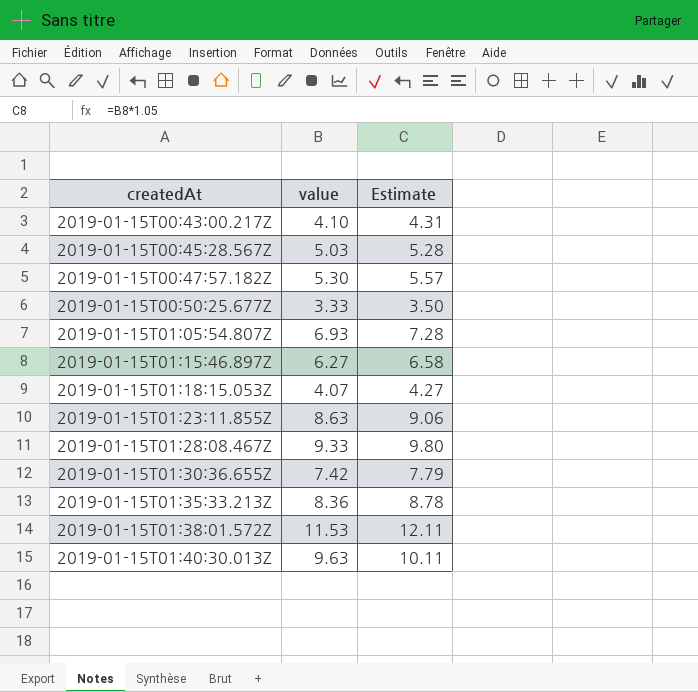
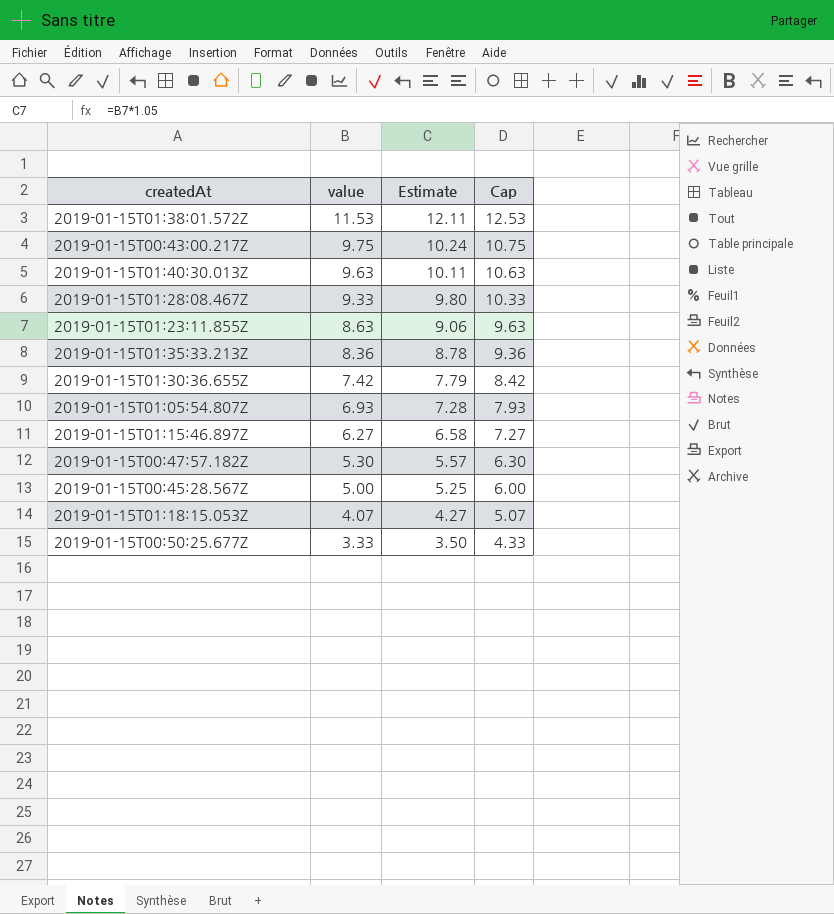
row order: createdAt ascending -> value descending
column Cap | formula: none -> [value] + 1
2019-01-15T00:43:00.217Z | value: 4.10 -> 9.75
2019-01-15T00:43:00.217Z | Estimate: 4.31 -> 10.24
2019-01-15T00:45:28.567Z | value: 5.03 -> 5.00
2019-01-15T00:45:28.567Z | Estimate: 5.28 -> 5.25

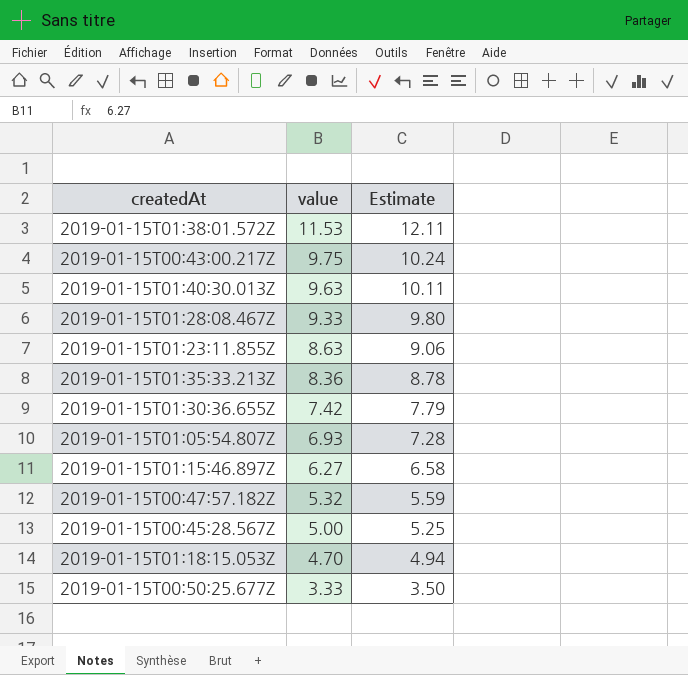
column Cap | formula: [value] + 1 -> none
2019-01-15T00:47:57.182Z | value: 5.30 -> 5.32
2019-01-15T00:47:57.182Z | Estimate: 5.57 -> 5.59
2019-01-15T01:18:15.053Z | value: 4.07 -> 4.70
2019-01-15T01:18:15.053Z | Estimate: 4.27 -> 4.94

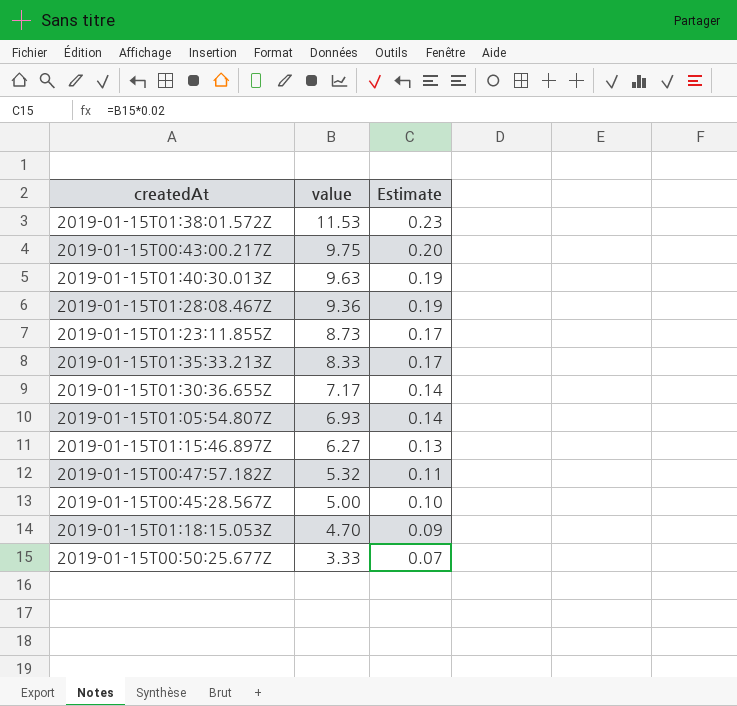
column Estimate | formula: [value] * 1.05 -> [value] * 0.02
2019-01-15T01:28:08.467Z | value: 9.33 -> 9.36
2019-01-15T01:23:11.855Z | value: 8.63 -> 8.73
2019-01-15T01:35:33.213Z | value: 8.36 -> 8.33
2019-01-15T01:30:36.655Z | value: 7.42 -> 7.17

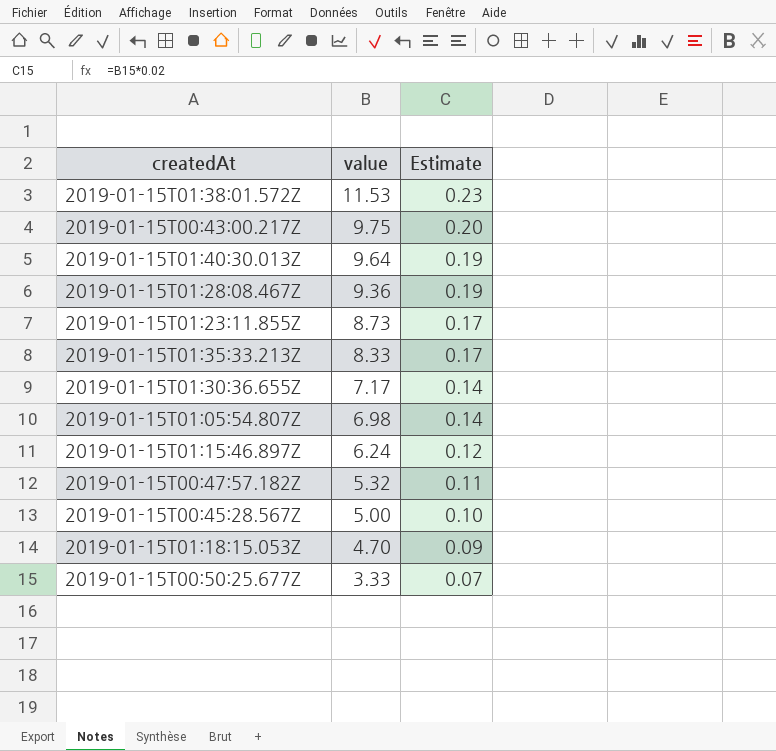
2019-01-15T01:40:30.013Z | value: 9.63 -> 9.64
2019-01-15T01:05:54.807Z | value: 6.93 -> 6.98
2019-01-15T01:15:46.897Z | value: 6.27 -> 6.24
2019-01-15T01:15:46.897Z | Estimate: 0.13 -> 0.12

